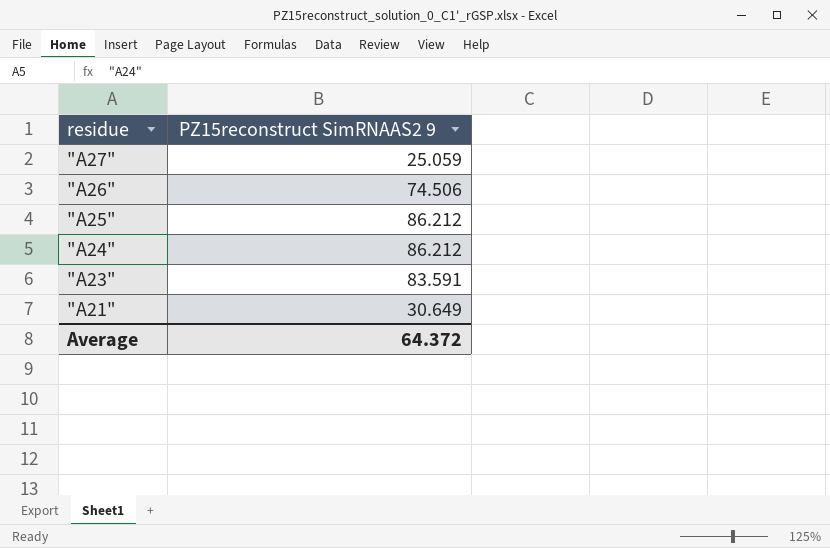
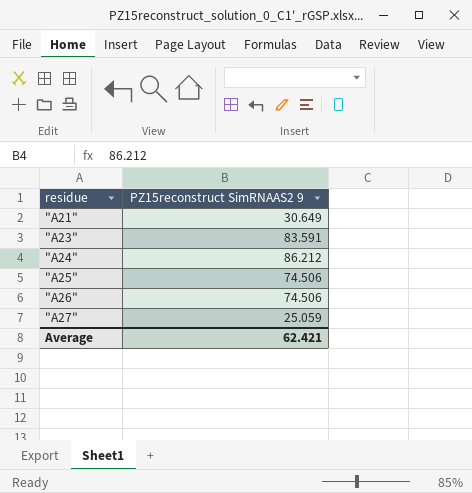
row order: residue descending -> residue ascending
"A25" | PZ15reconstruct SimRNAAS2 9: 86.212 -> 74.506
Average | PZ15reconstruct SimRNAAS2 9: 64.372 -> 62.421

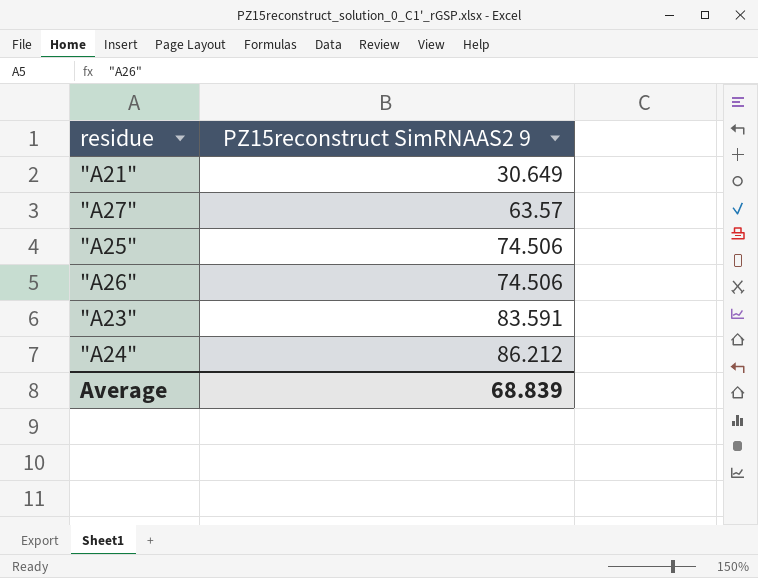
row order: residue ascending -> PZ15reconstruct SimRNAAS2 9 ascending
"A27" | PZ15reconstruct SimRNAAS2 9: 25.059 -> 63.57
Average | PZ15reconstruct SimRNAAS2 9: 62.421 -> 68.839

